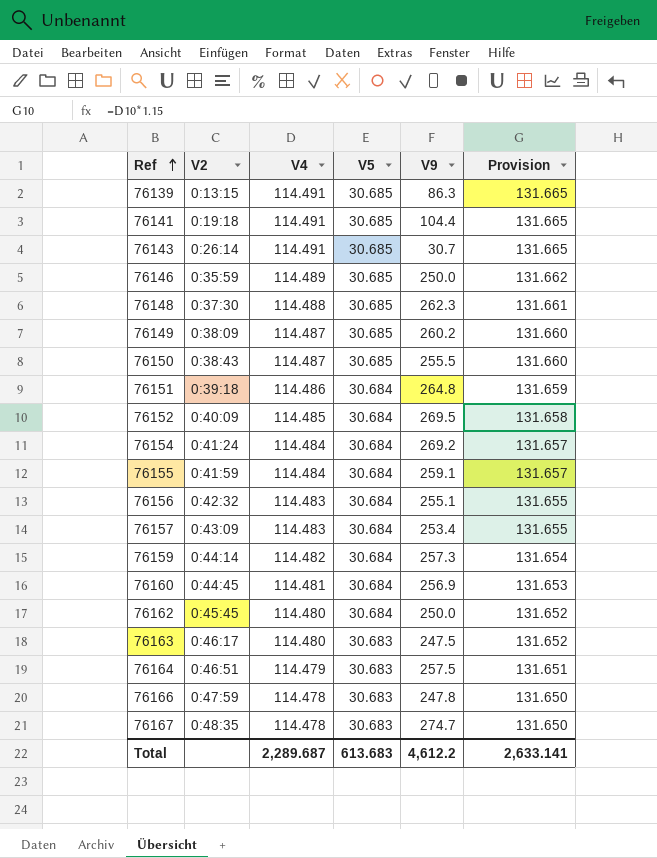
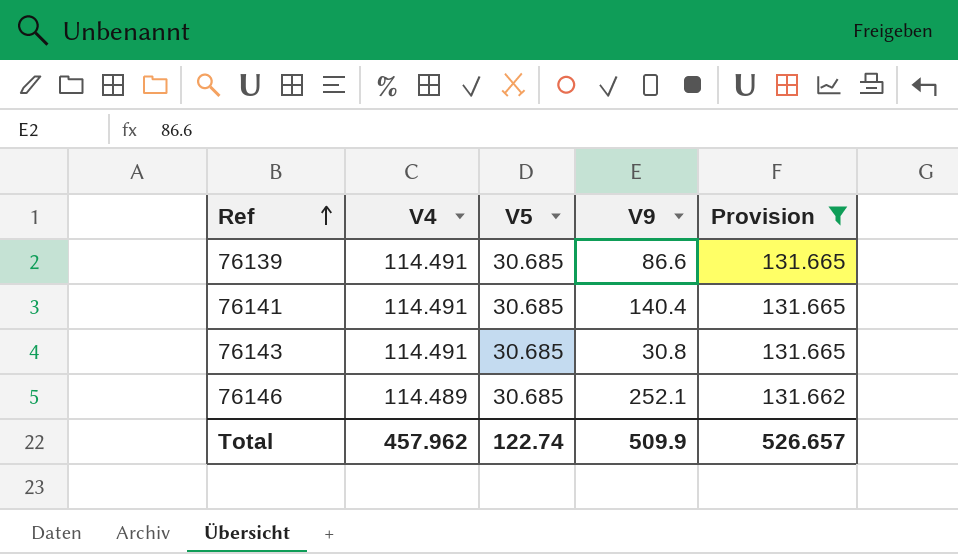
filter: none -> Provision >= 131.662
column V2 | position: 2 -> none
76139 | V9: 86.3 -> 86.6
76141 | V9: 104.4 -> 140.4
76143 | V9: 30.7 -> 30.8
76146 | V9: 250.0 -> 252.1
Total | V4: 2,289.687 -> 457.962
Total | V5: 613.683 -> 122.74
Total | V9: 4,612.2 -> 509.9
Total | Provision: 2,633.141 -> 526.657

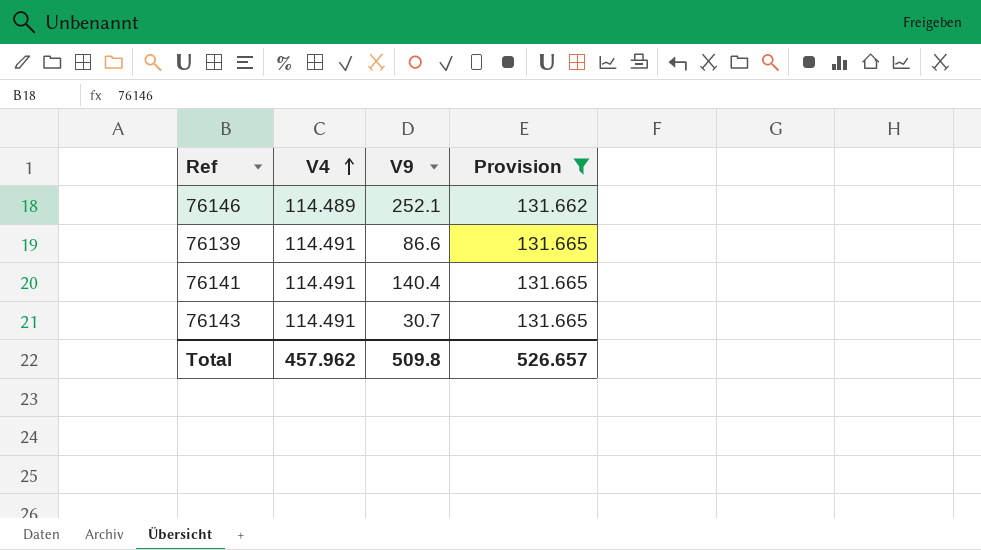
row order: Ref ascending -> V4 ascending
column V5 | position: 3 -> none
76143 | V9: 30.8 -> 30.7
Total | V9: 509.9 -> 509.8

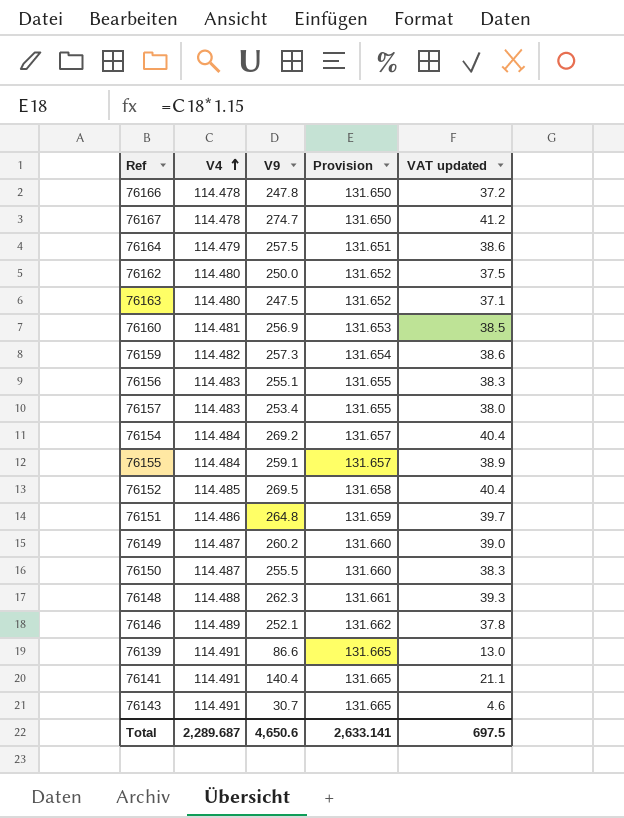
filter: Provision >= 131.662 -> none
column VAT updated | formula: none -> [V9] * 0.15
Total | V4: 457.962 -> 2,289.687
Total | V9: 509.8 -> 4,650.6
Total | Provision: 526.657 -> 2,633.141

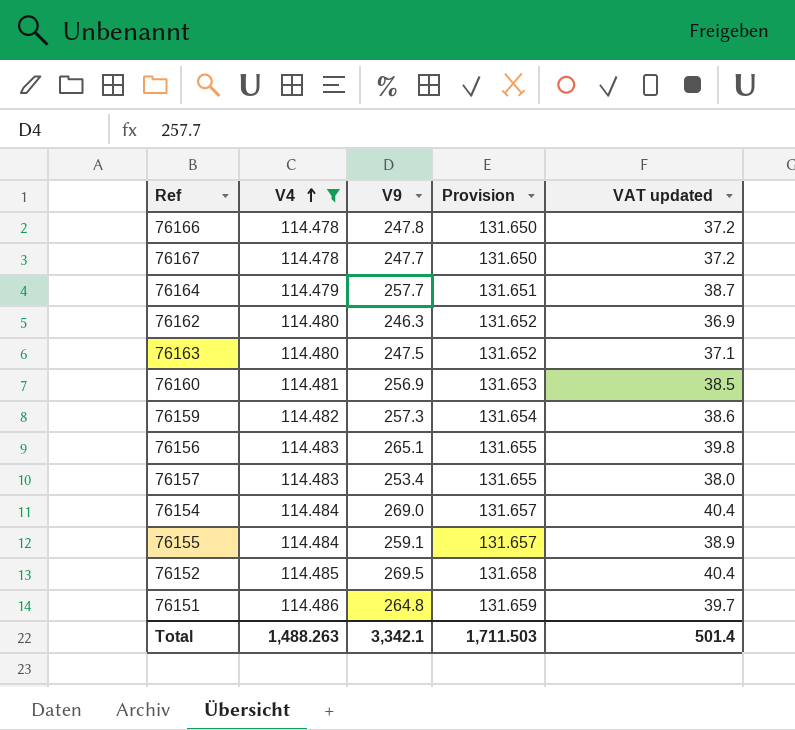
filter: none -> V4 <= 114.486
76167 | V9: 274.7 -> 247.7
76167 | VAT updated: 41.2 -> 37.2
76164 | V9: 257.5 -> 257.7
76164 | VAT updated: 38.6 -> 38.7
76162 | V9: 250.0 -> 246.3
76162 | VAT updated: 37.5 -> 36.9
76156 | V9: 255.1 -> 265.1
76156 | VAT updated: 38.3 -> 39.8
76154 | V9: 269.2 -> 269.0
Total | V4: 2,289.687 -> 1,488.263
Total | V9: 4,650.6 -> 3,342.1
Total | Provision: 2,633.141 -> 1,711.503
Total | VAT updated: 697.5 -> 501.4

